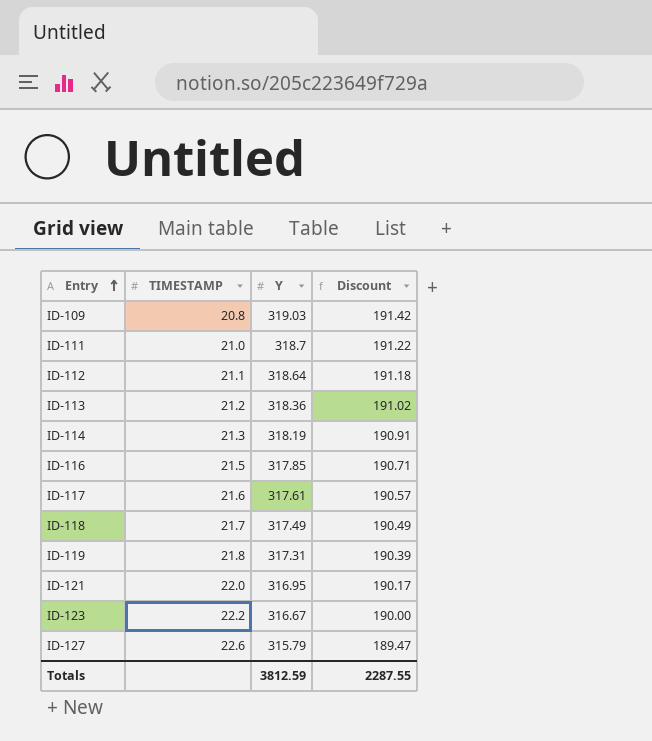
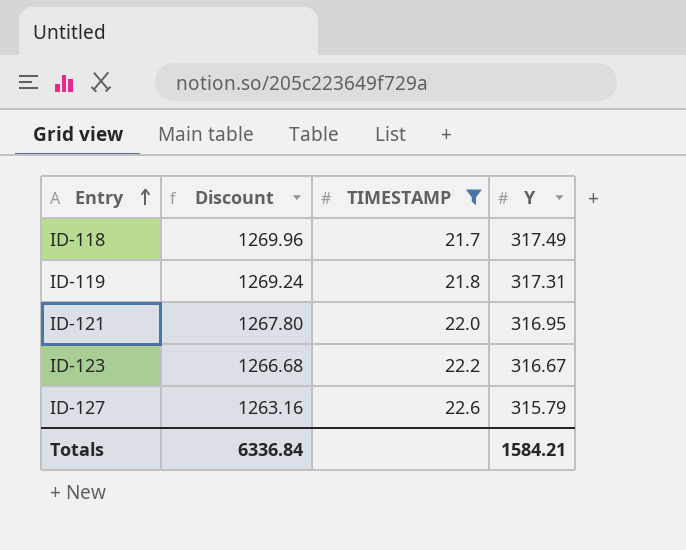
filter: none -> TIMESTAMP >= 21.7
column Discount | formula: [Y] * 0.6 -> [Y] * 4
column Discount | position: 4 -> 2
Totals | Discount: 2287.55 -> 6336.84
Totals | Y: 3812.59 -> 1584.21

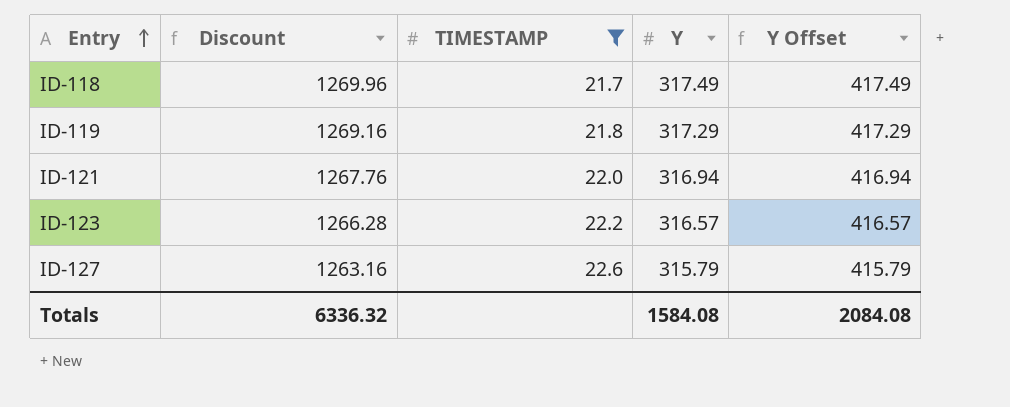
column Y Offset | formula: none -> [Y] + 100
ID-119 | Discount: 1269.24 -> 1269.16
ID-119 | Y: 317.31 -> 317.29
ID-121 | Discount: 1267.80 -> 1267.76
ID-121 | Y: 316.95 -> 316.94
ID-123 | Discount: 1266.68 -> 1266.28
ID-123 | Y: 316.67 -> 316.57
Totals | Discount: 6336.84 -> 6336.32
Totals | Y: 1584.21 -> 1584.08

